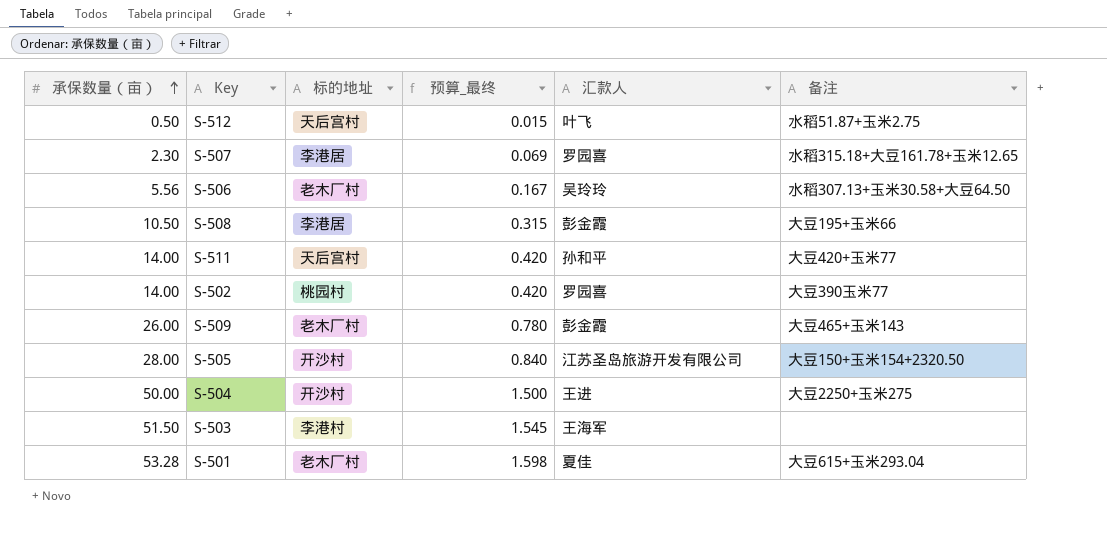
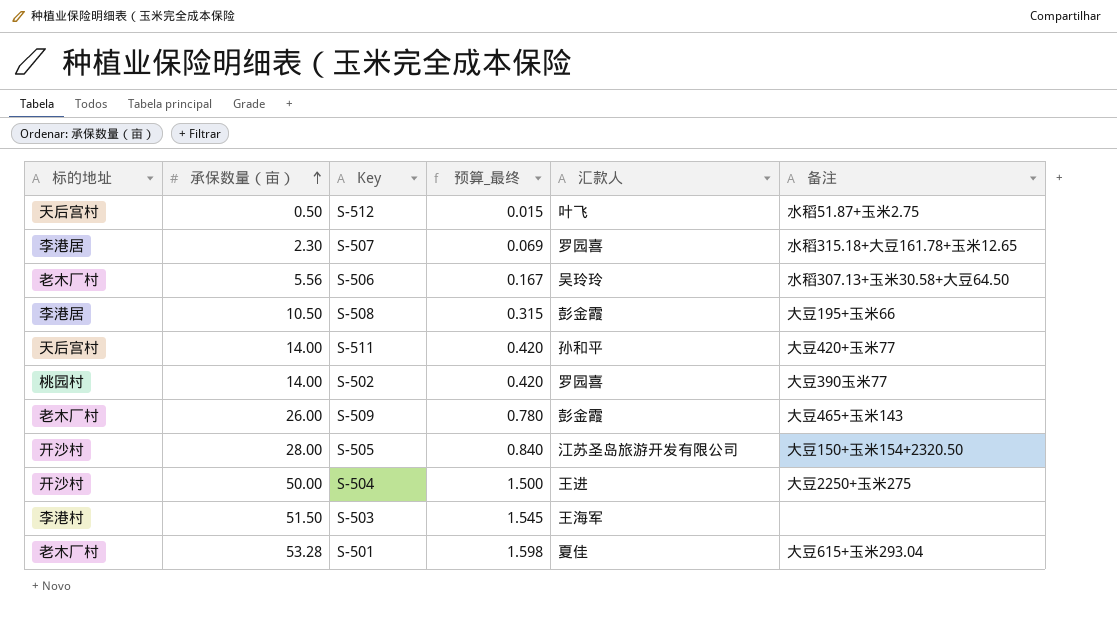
column 标的地址 | position: 3 -> 1

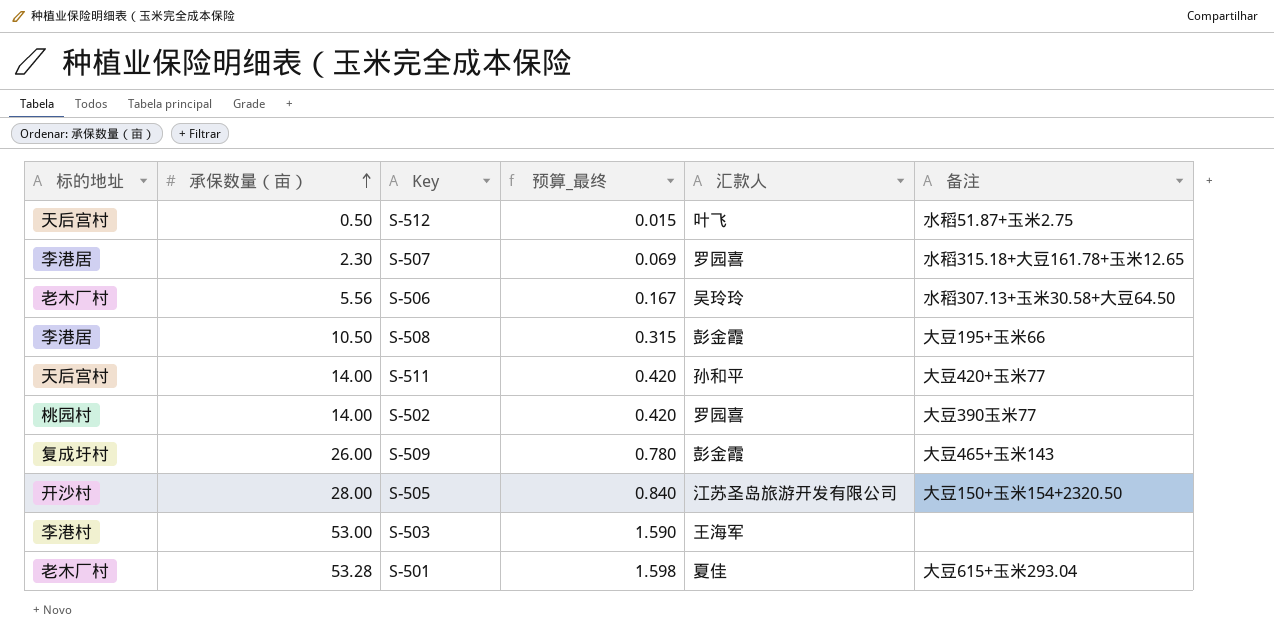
row S-504: 开沙村 | 50.00 | 1.500 | 王进 | 大豆2250+玉米275 -> none
S-509 | 标的地址: 老木厂村 -> 复成圩村
S-503 | 承保数量（亩）: 51.50 -> 53.00
S-503 | 预算_最终: 1.545 -> 1.590

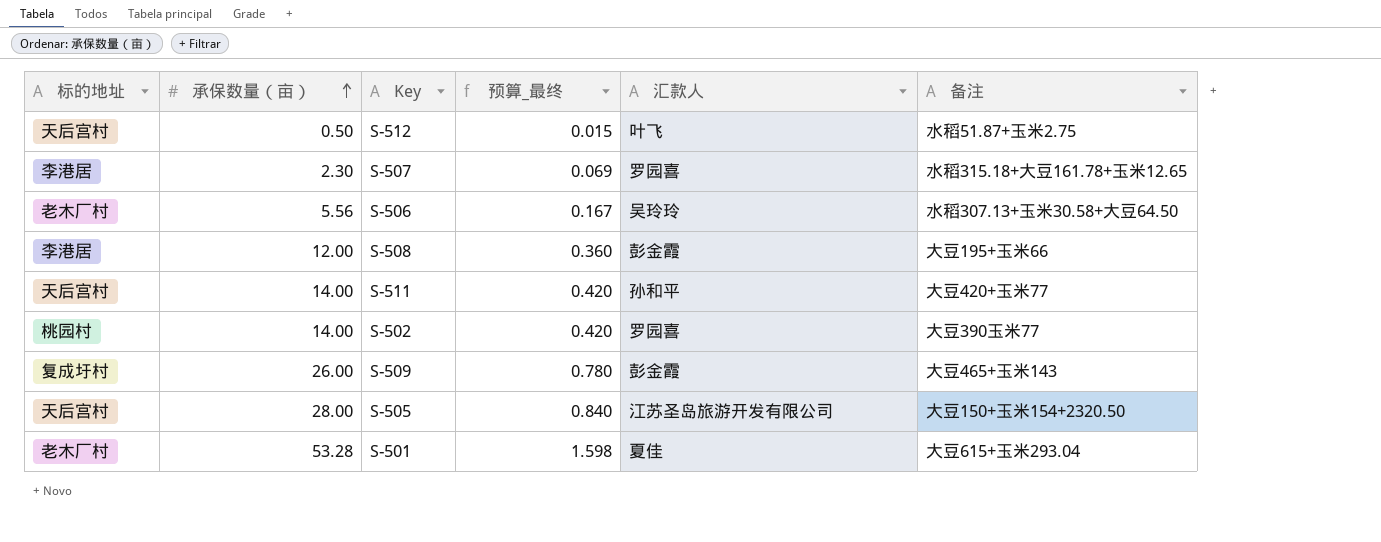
row S-503: 李港村 | 53.00 | 1.590 | 王海军 | none -> none
S-508 | 承保数量（亩）: 10.50 -> 12.00
S-508 | 预算_最终: 0.315 -> 0.360
S-505 | 标的地址: 开沙村 -> 天后宫村

